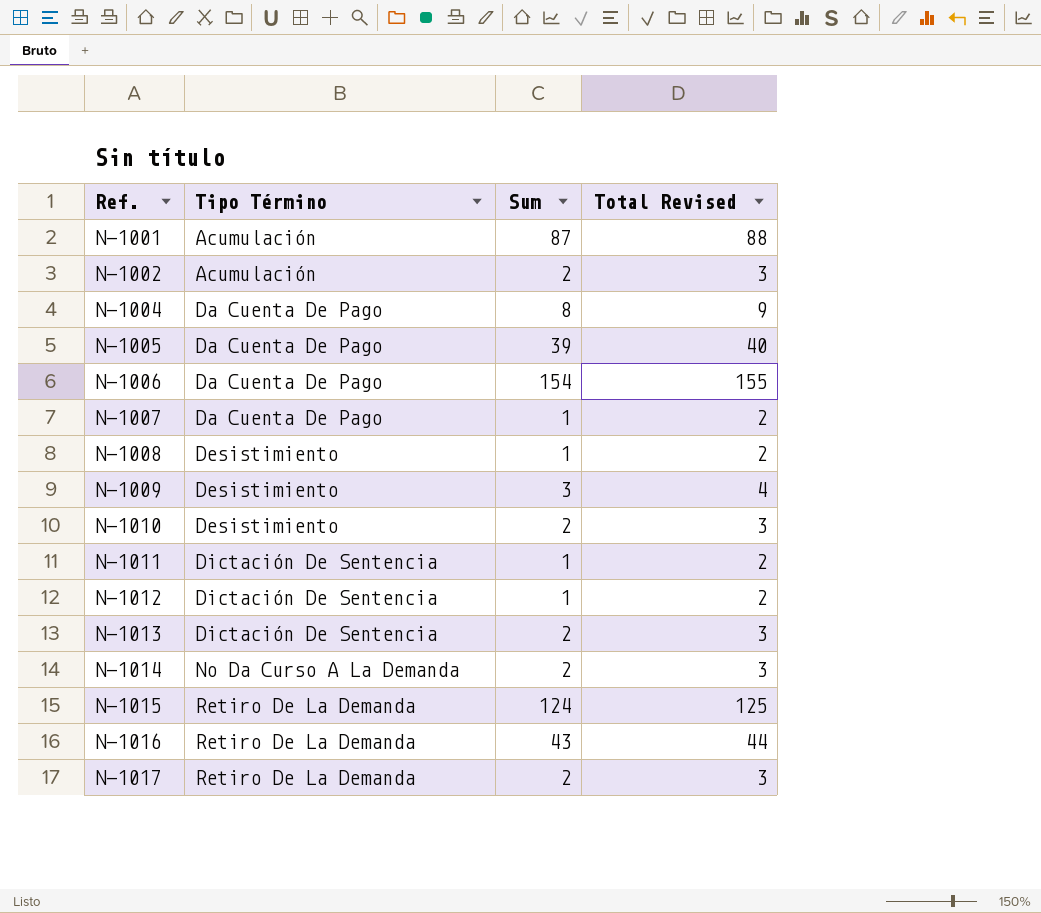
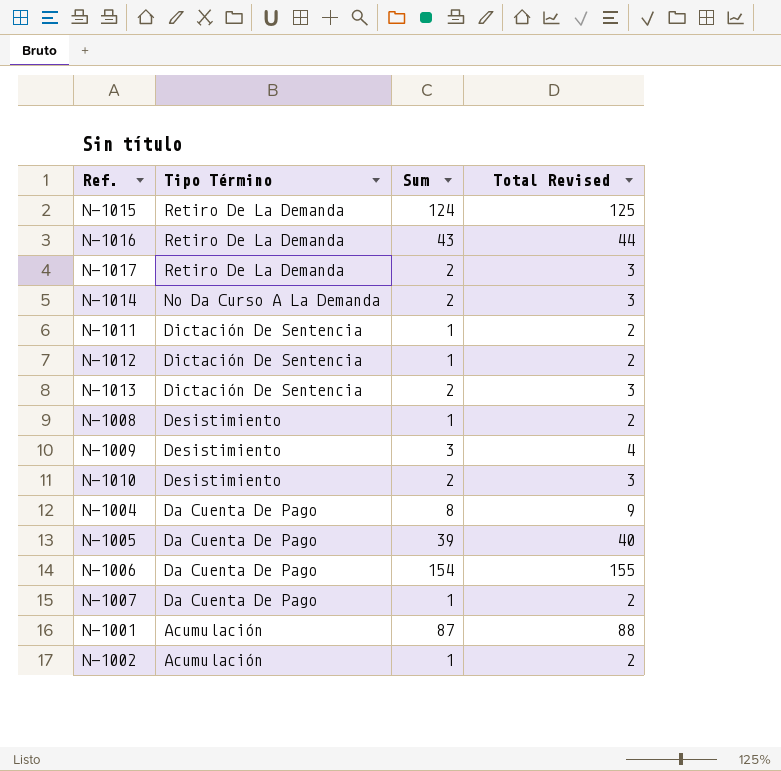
row order: Ref. ascending -> Tipo Término descending
N-1002 | Sum: 2 -> 1
N-1002 | Total Revised: 3 -> 2

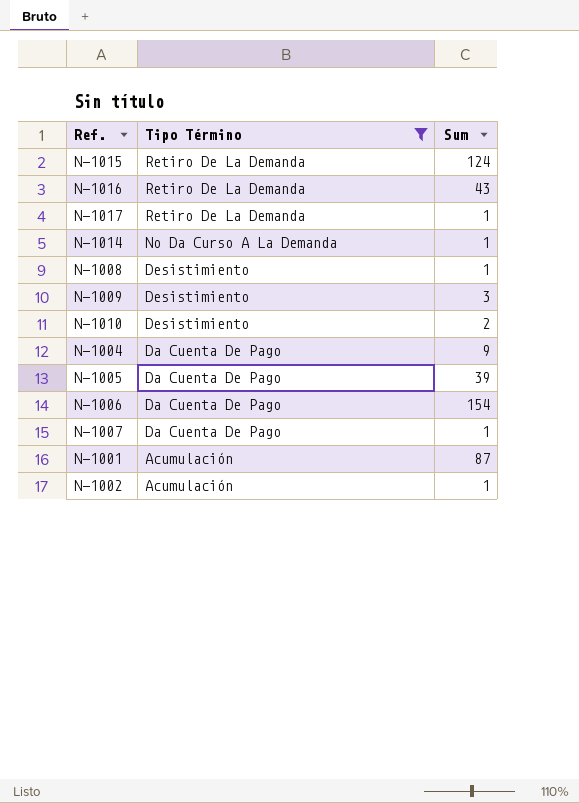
filter: none -> Tipo Término != Dictación De Sentencia
column Total Revised | formula: [Sum] + 1 -> none
N-1017 | Sum: 2 -> 1
N-1014 | Sum: 2 -> 1
N-1004 | Sum: 8 -> 9

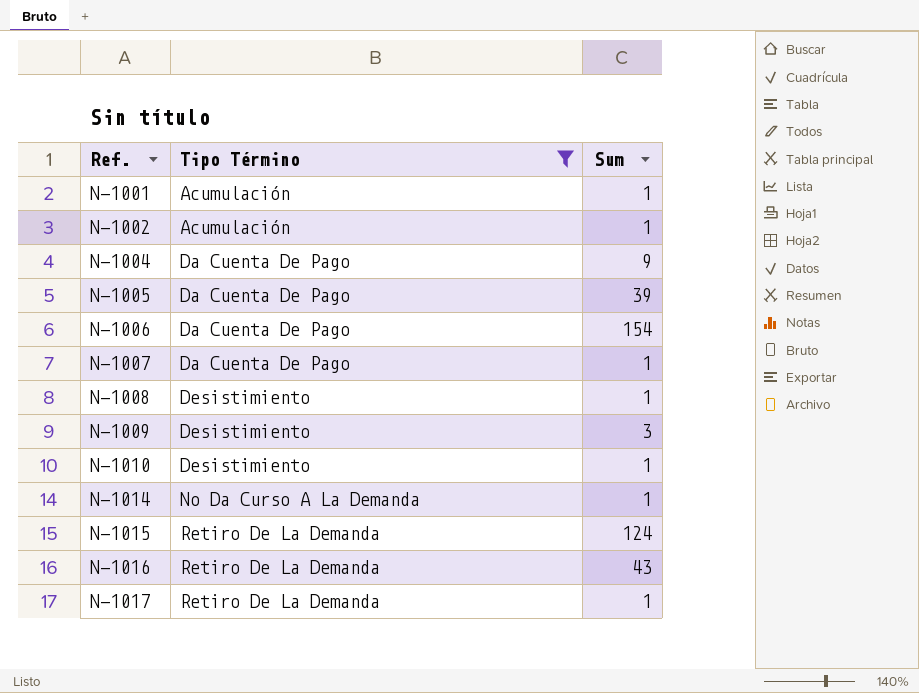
row order: Tipo Término descending -> Ref. ascending
N-1001 | Sum: 87 -> 1
N-1010 | Sum: 2 -> 1

